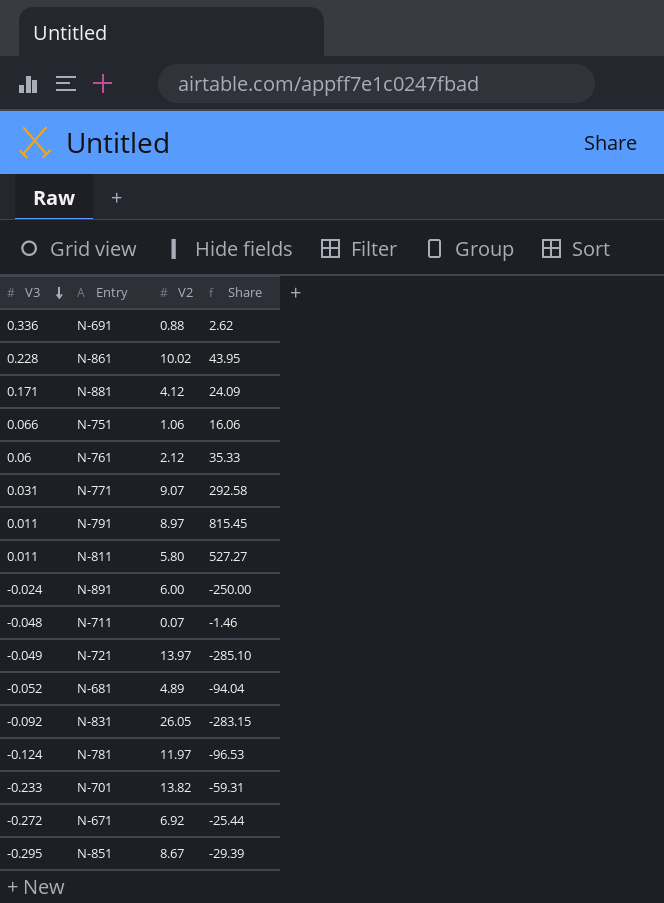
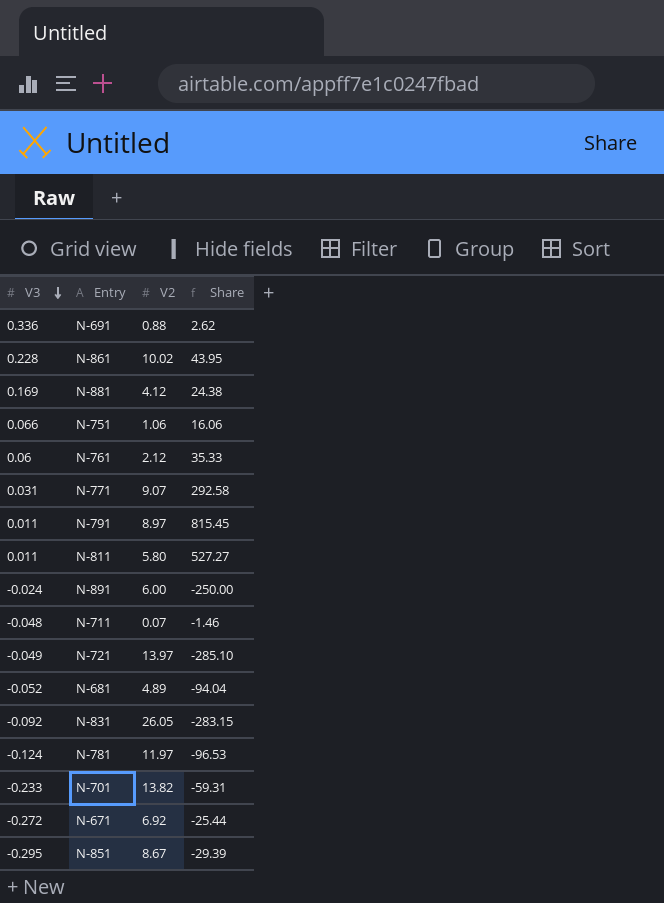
N-881 | V3: 0.171 -> 0.169
N-881 | Share: 24.09 -> 24.38

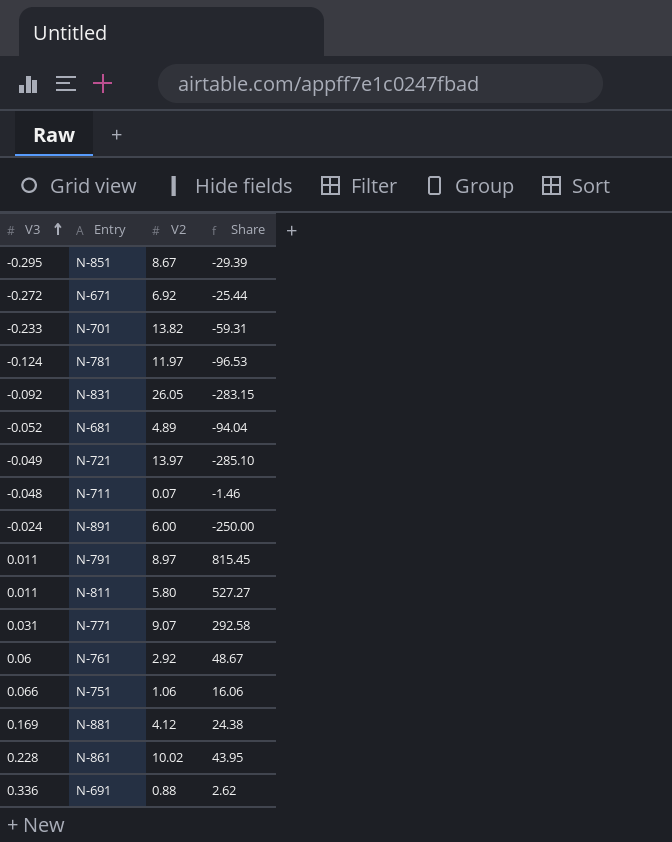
row order: V3 descending -> V3 ascending
N-761 | V2: 2.12 -> 2.92
N-761 | Share: 35.33 -> 48.67

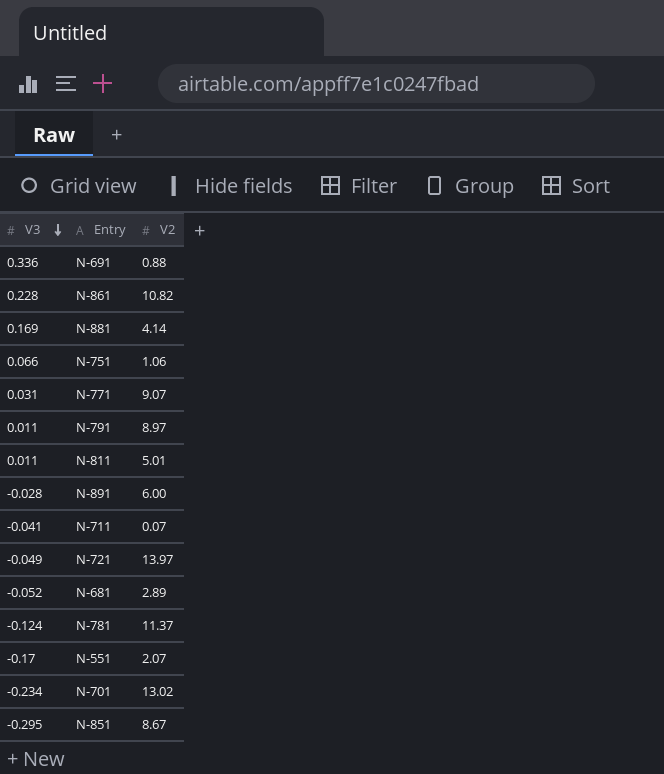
row order: V3 ascending -> V3 descending
column Share | formula: [V2] / [V3] -> none
row N-671: -0.272 | 6.92 | -25.44 -> none
row N-831: -0.092 | 26.05 | -283.15 -> none
row N-761: 0.06 | 2.92 | 48.67 -> none
N-861 | V2: 10.02 -> 10.82
N-881 | V2: 4.12 -> 4.14
N-811 | V2: 5.80 -> 5.01
N-891 | V3: -0.024 -> -0.028
N-711 | V3: -0.048 -> -0.041
N-681 | V2: 4.89 -> 2.89
N-781 | V2: 11.97 -> 11.37
row N-551: none -> -0.17 | 2.07
N-701 | V3: -0.233 -> -0.234
N-701 | V2: 13.82 -> 13.02

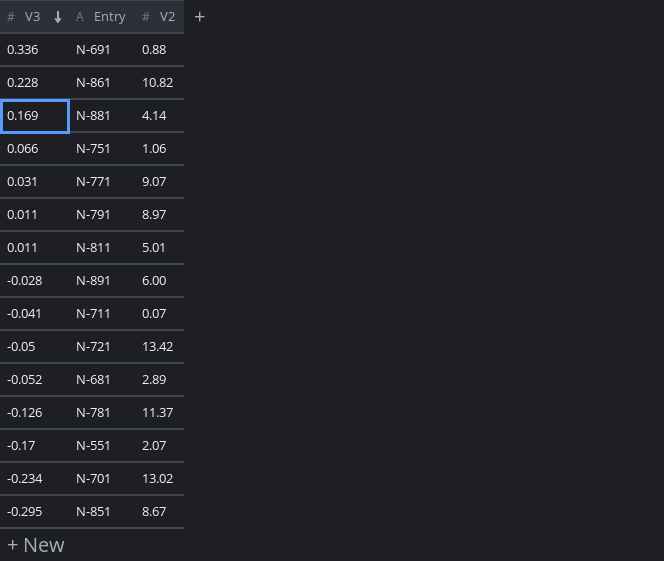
N-721 | V3: -0.049 -> -0.05
N-721 | V2: 13.97 -> 13.42
N-781 | V3: -0.124 -> -0.126

